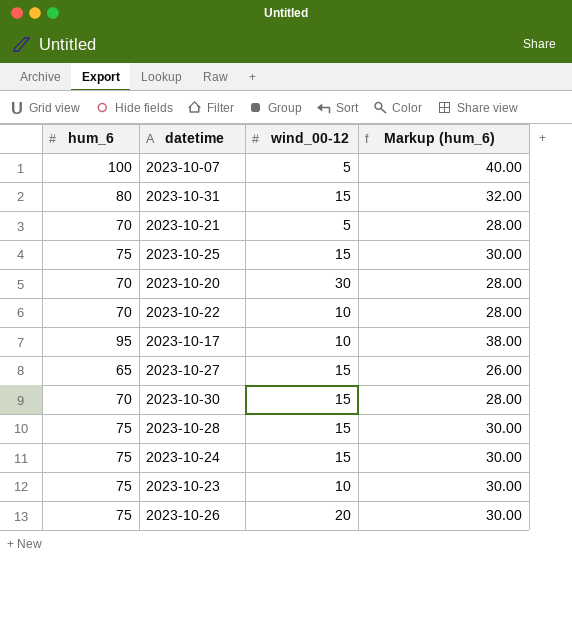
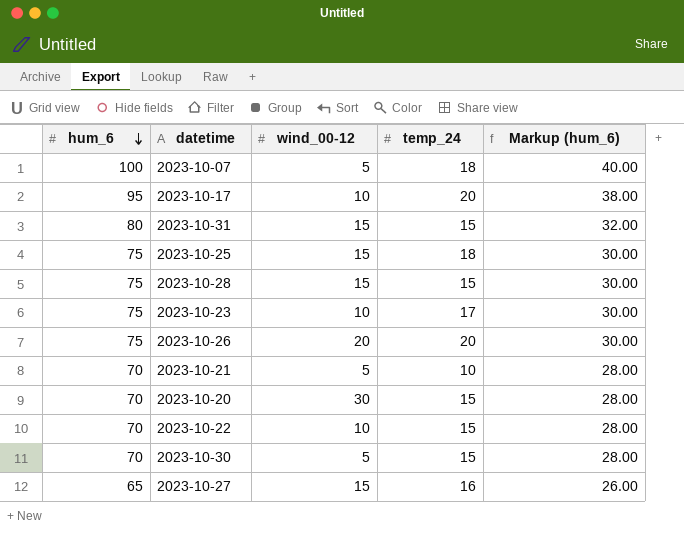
row order: none -> hum_6 descending
column temp_24 | position: none -> 4
row 2023-10-24: 75 | 15 | 30.00 -> none
2023-10-30 | wind_00-12: 15 -> 5

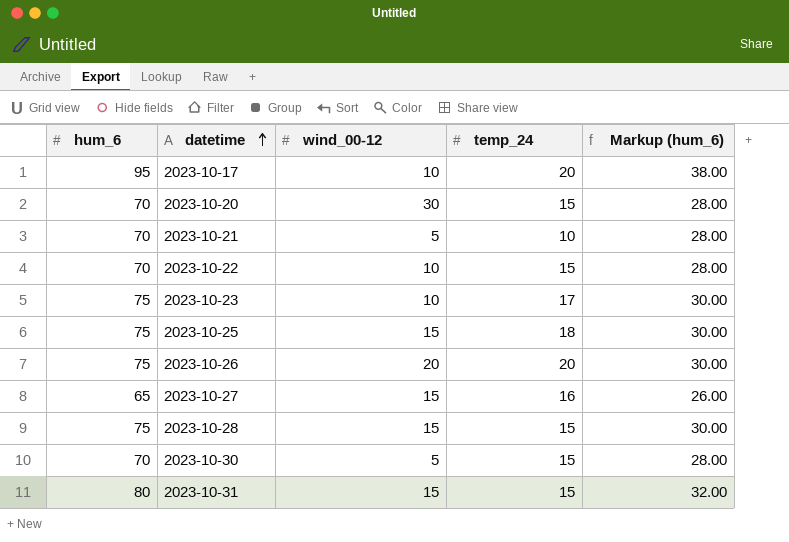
row order: hum_6 descending -> datetime ascending
row 2023-10-07: 100 | 5 | 18 | 40.00 -> none

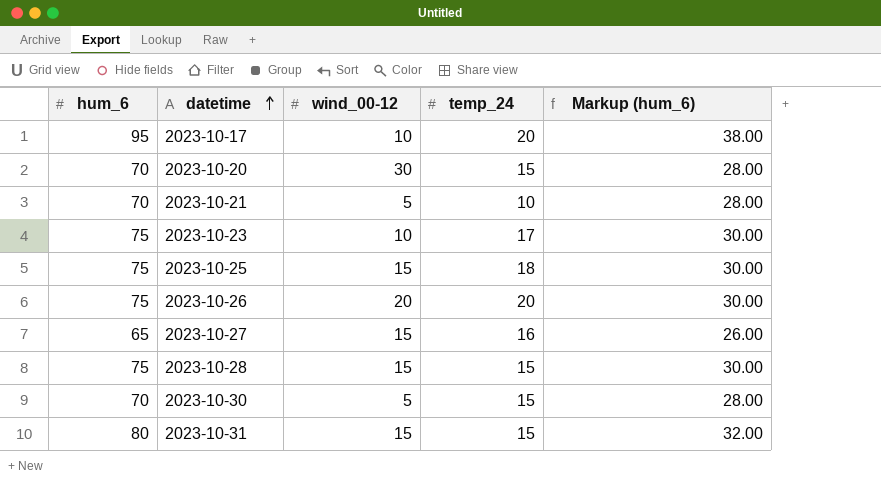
row 2023-10-22: 70 | 10 | 15 | 28.00 -> none

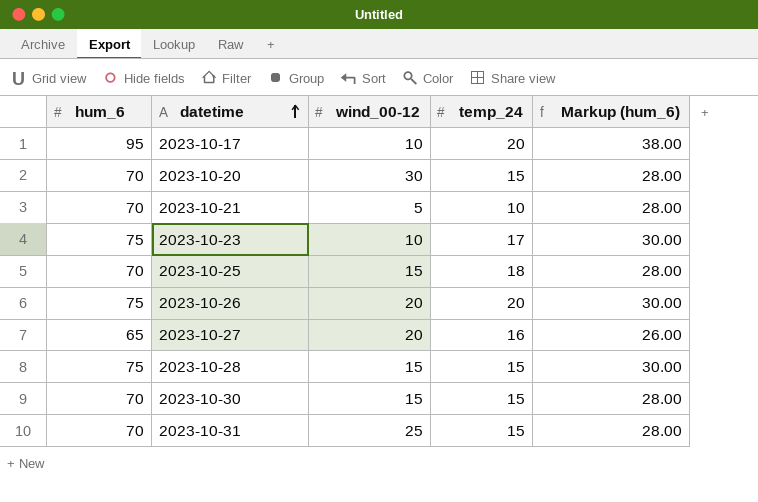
2023-10-25 | hum_6: 75 -> 70
2023-10-25 | Markup (hum_6): 30.00 -> 28.00
2023-10-27 | wind_00-12: 15 -> 20
2023-10-30 | wind_00-12: 5 -> 15
2023-10-31 | hum_6: 80 -> 70
2023-10-31 | wind_00-12: 15 -> 25
2023-10-31 | Markup (hum_6): 32.00 -> 28.00

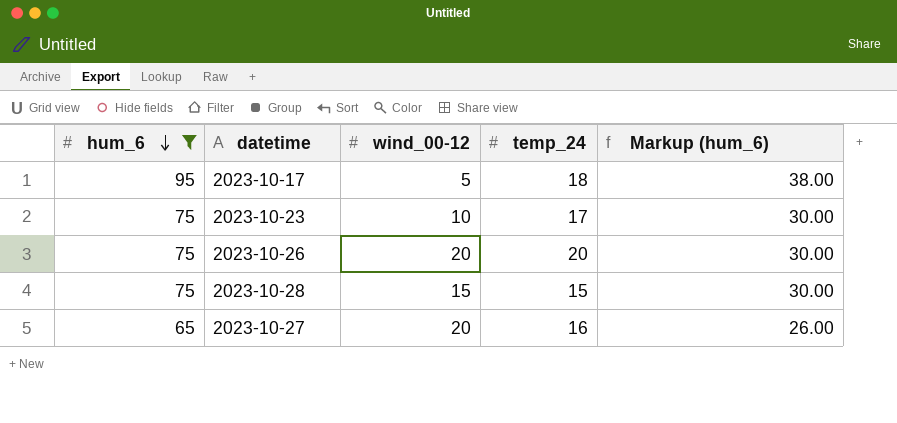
filter: none -> hum_6 != 70
row order: datetime ascending -> hum_6 descending
2023-10-17 | wind_00-12: 10 -> 5
2023-10-17 | temp_24: 20 -> 18

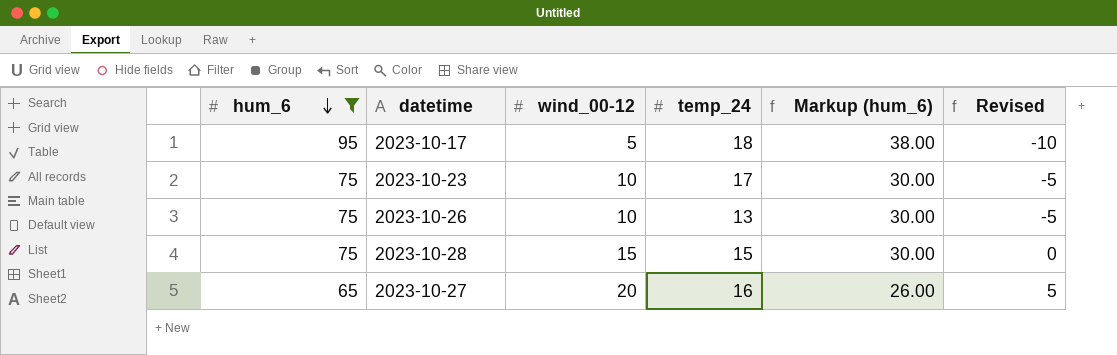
column Revised | formula: none -> [wind_00-12] - 15
2023-10-26 | wind_00-12: 20 -> 10
2023-10-26 | temp_24: 20 -> 13

